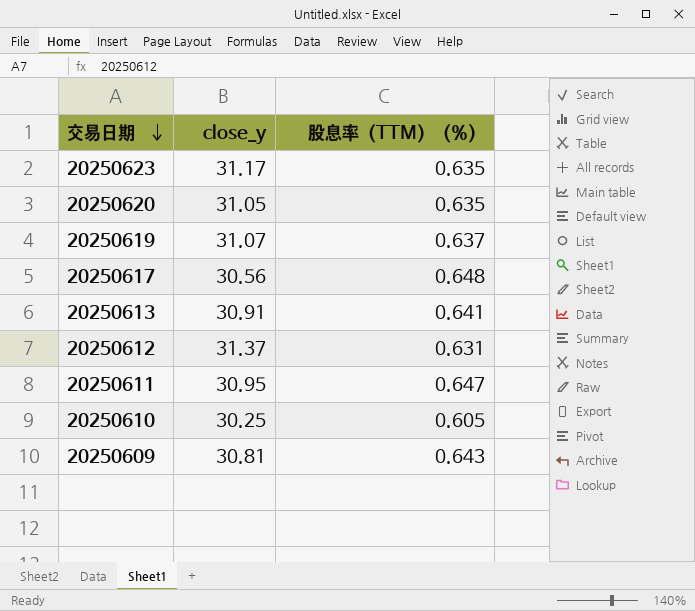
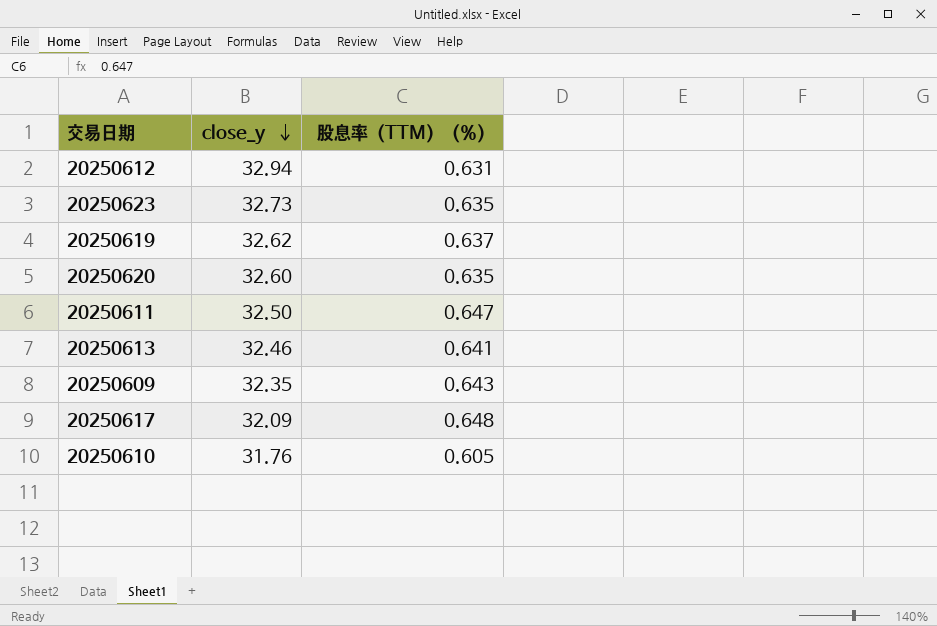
row order: 交易日期 descending -> close_y descending
20250612 | close_y: 31.37 -> 32.94
20250623 | close_y: 31.17 -> 32.73
20250619 | close_y: 31.07 -> 32.62
20250620 | close_y: 31.05 -> 32.60
20250611 | close_y: 30.95 -> 32.50
20250613 | close_y: 30.91 -> 32.46
20250609 | close_y: 30.81 -> 32.35
20250617 | close_y: 30.56 -> 32.09
20250610 | close_y: 30.25 -> 31.76

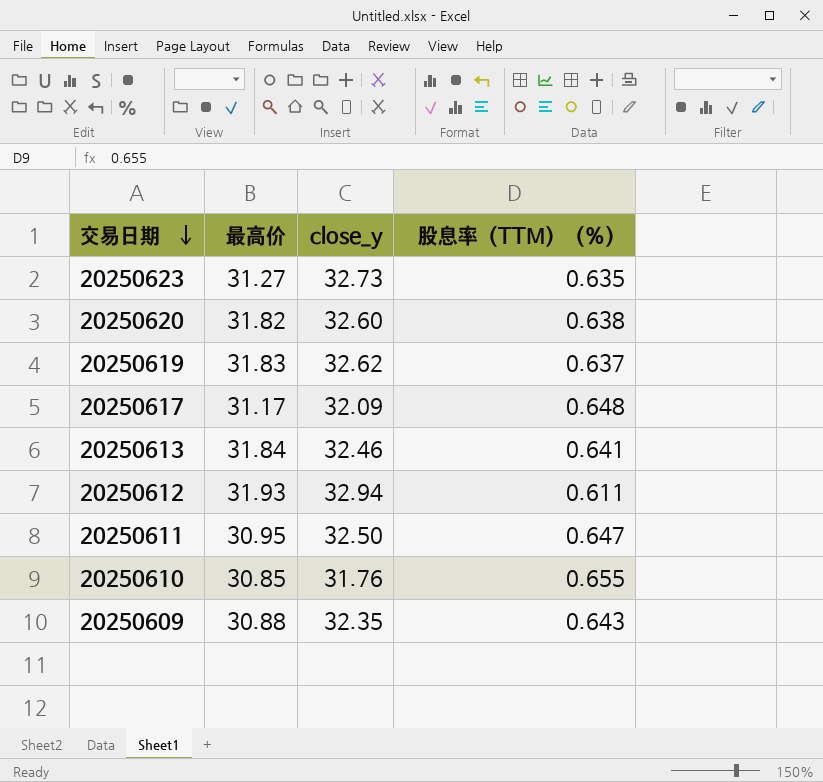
row order: close_y descending -> 交易日期 descending
column 最高价 | position: none -> 2
20250620 | 股息率（TTM）（%）: 0.635 -> 0.638
20250612 | 股息率（TTM）（%）: 0.631 -> 0.611
20250610 | 股息率（TTM）（%）: 0.605 -> 0.655

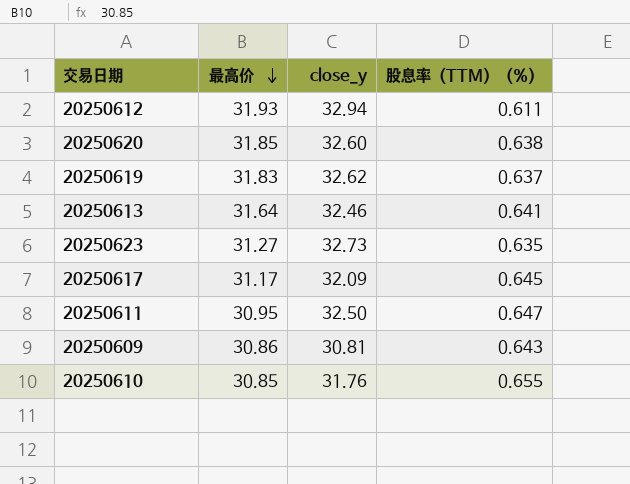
row order: 交易日期 descending -> 最高价 descending
20250620 | 最高价: 31.82 -> 31.85
20250613 | 最高价: 31.84 -> 31.64
20250617 | 股息率（TTM）（%）: 0.648 -> 0.645
20250609 | 最高价: 30.88 -> 30.86
20250609 | close_y: 32.35 -> 30.81

